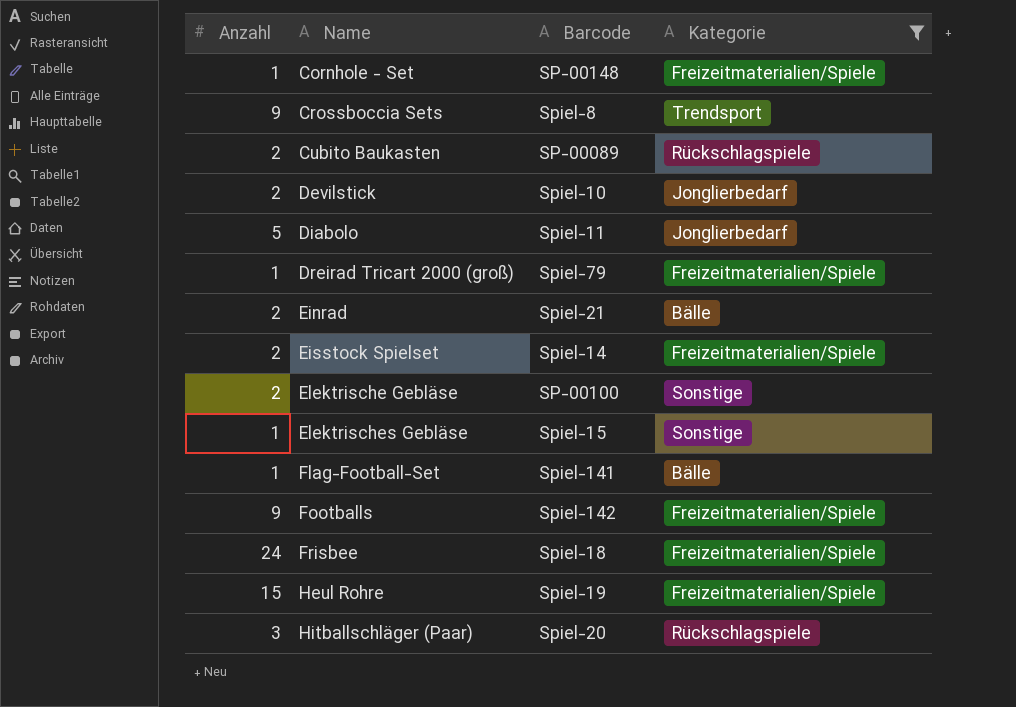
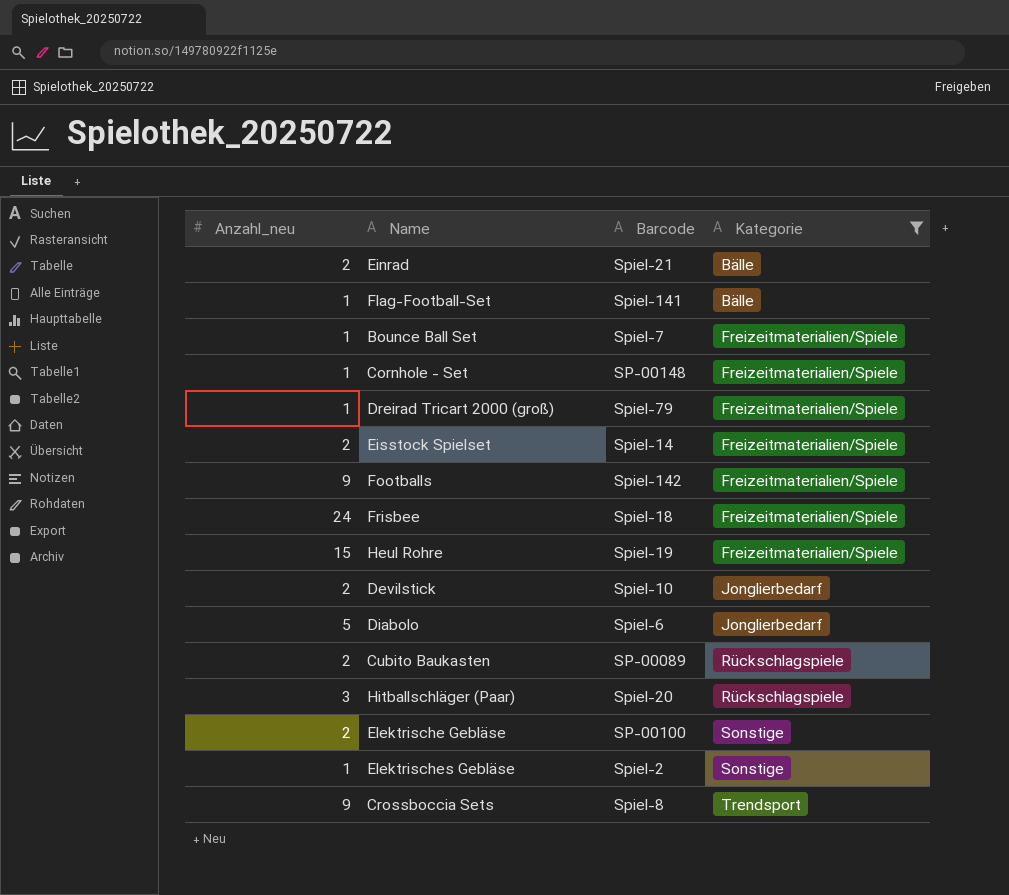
row order: Name ascending -> Kategorie ascending
column name: Anzahl -> Anzahl_neu
row Bounce Ball Set: none -> 1 | Spiel-7 | Freizeitmaterialien/Spiele
Diabolo | Barcode: Spiel-11 -> Spiel-6
Elektrisches Gebläse | Barcode: Spiel-15 -> Spiel-2

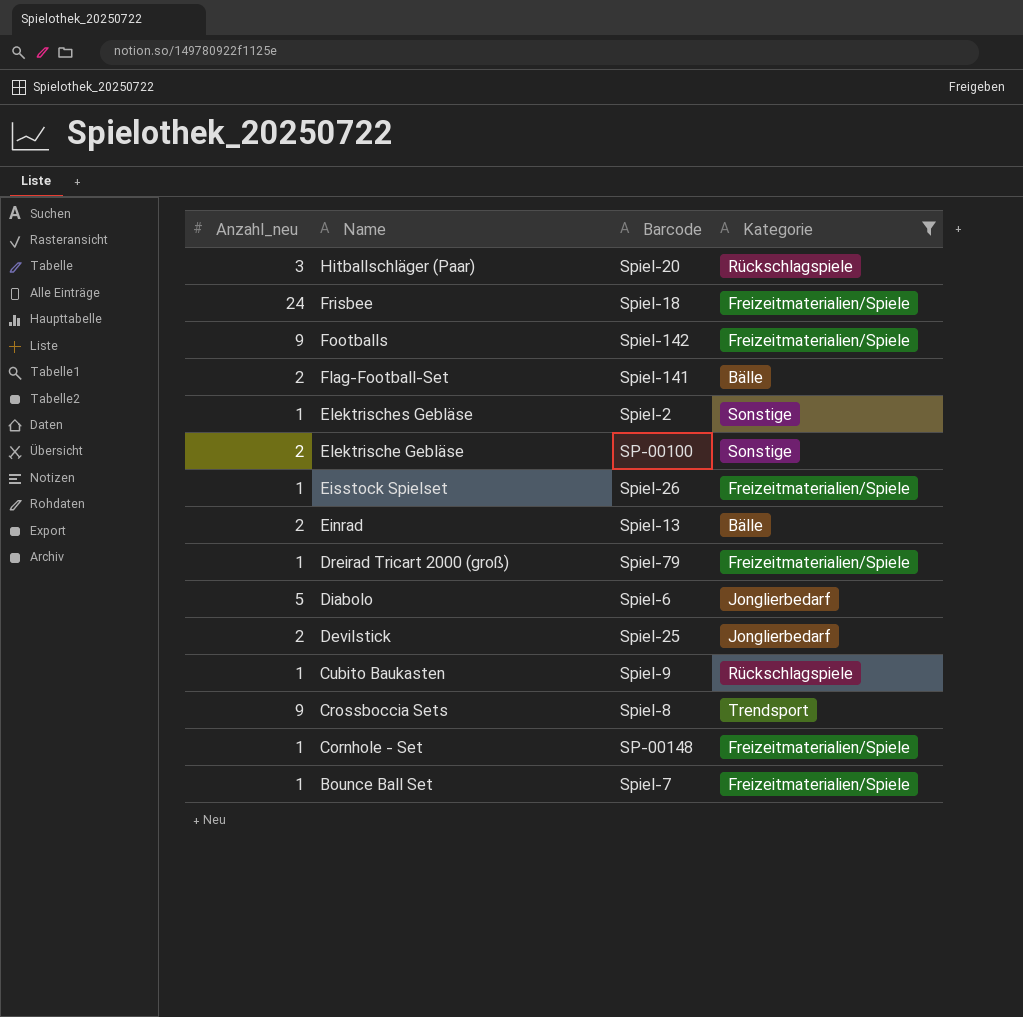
row order: Kategorie ascending -> Name descending
row Heul Rohre: 15 | Spiel-19 | Freizeitmaterialien/Spiele -> none
Flag-Football-Set | Anzahl_neu: 1 -> 2
Eisstock Spielset | Anzahl_neu: 2 -> 1
Eisstock Spielset | Barcode: Spiel-14 -> Spiel-26
Einrad | Barcode: Spiel-21 -> Spiel-13
Devilstick | Barcode: Spiel-10 -> Spiel-25
Cubito Baukasten | Anzahl_neu: 2 -> 1
Cubito Baukasten | Barcode: SP-00089 -> Spiel-9

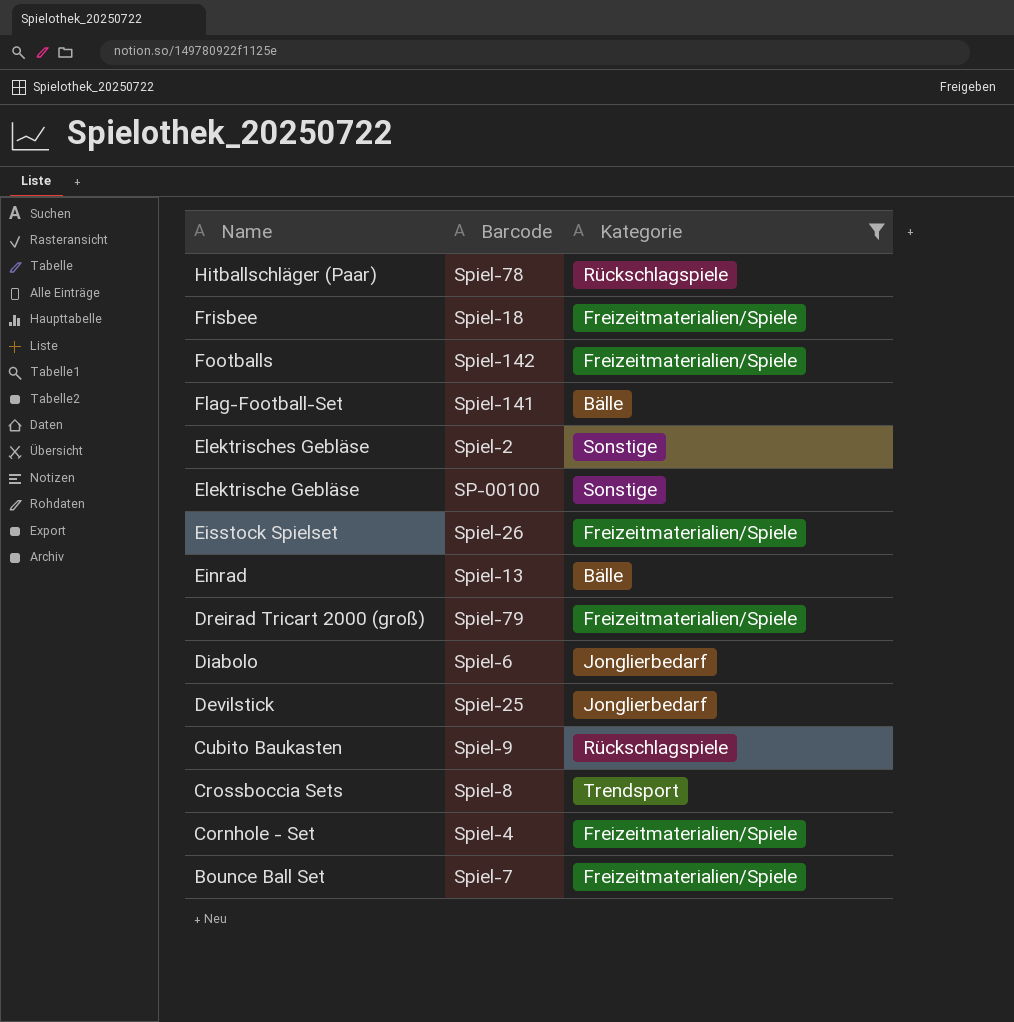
column Anzahl_neu | position: 1 -> none
Hitballschläger (Paar) | Barcode: Spiel-20 -> Spiel-78
Cornhole - Set | Barcode: SP-00148 -> Spiel-4

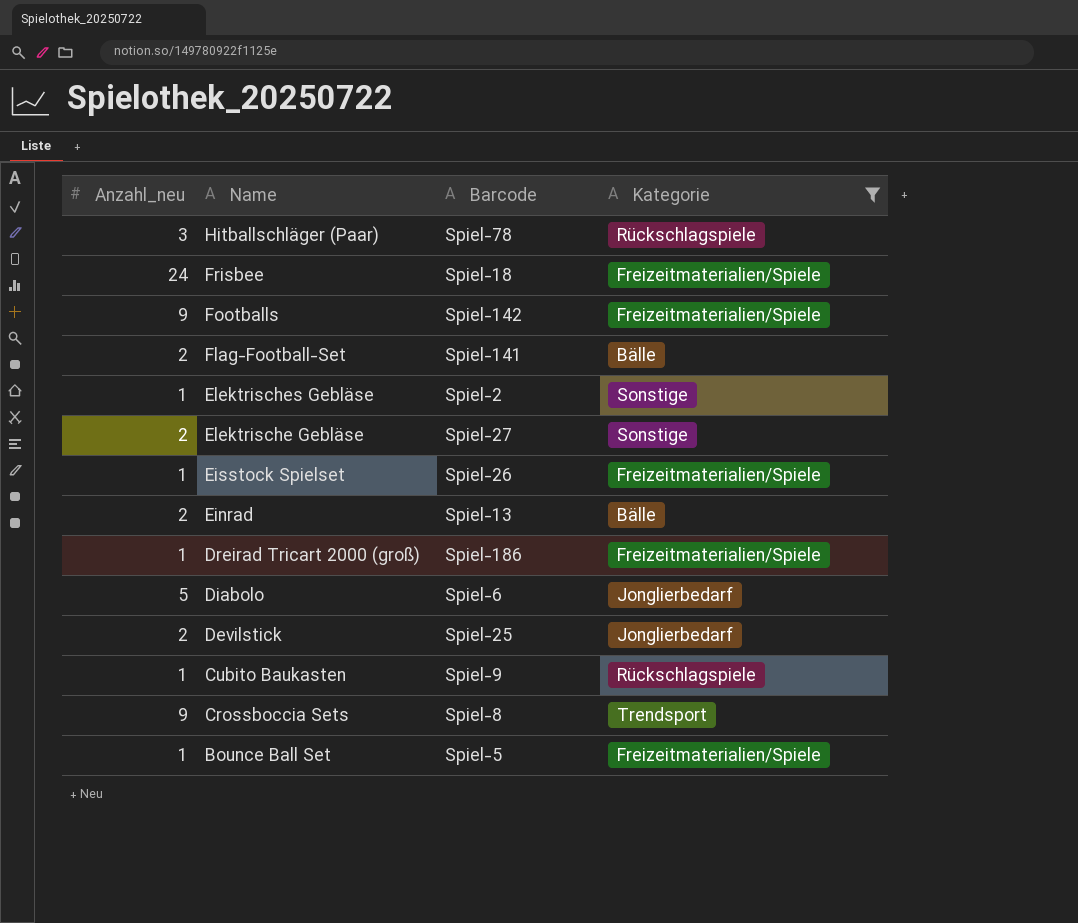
column Anzahl_neu | position: none -> 1
row Cornhole - Set: Spiel-4 | Freizeitmaterialien/Spiele -> none
Elektrische Gebläse | Barcode: SP-00100 -> Spiel-27
Dreirad Tricart 2000 (groß) | Barcode: Spiel-79 -> Spiel-186
Bounce Ball Set | Barcode: Spiel-7 -> Spiel-5

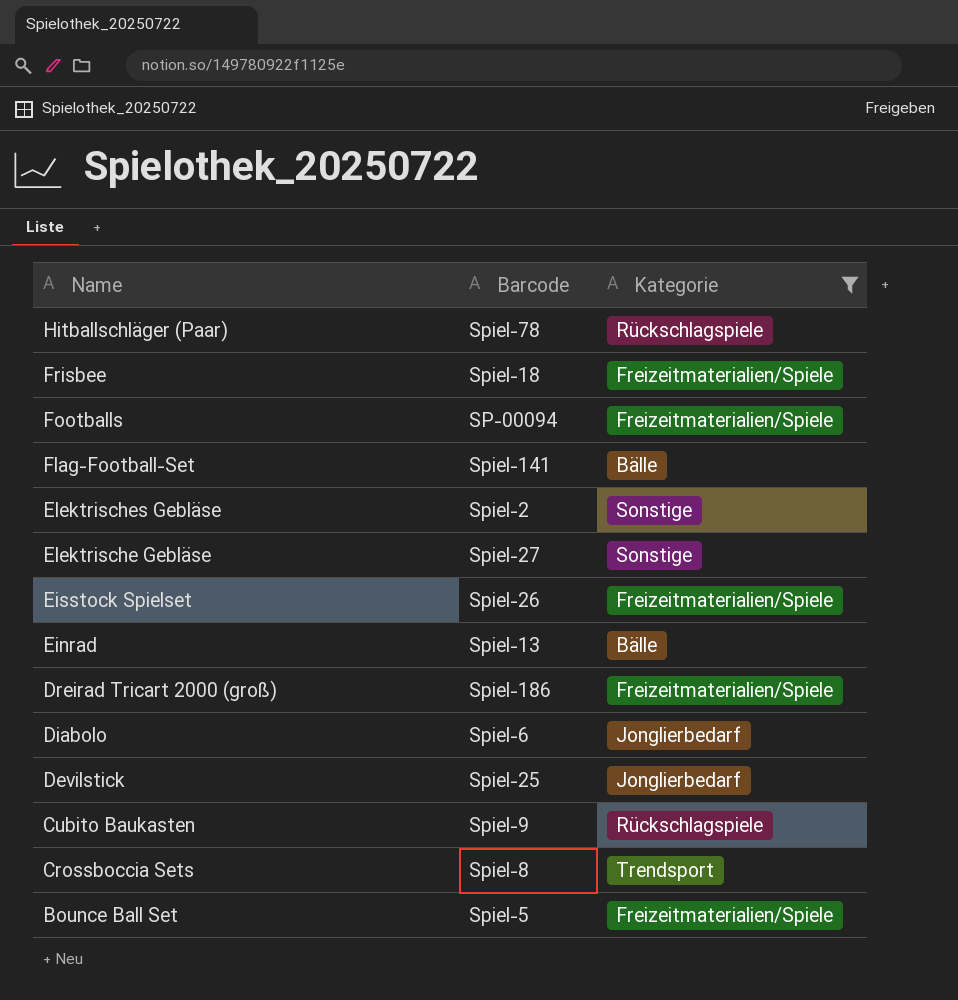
column Anzahl_neu | position: 1 -> none
Footballs | Barcode: Spiel-142 -> SP-00094

